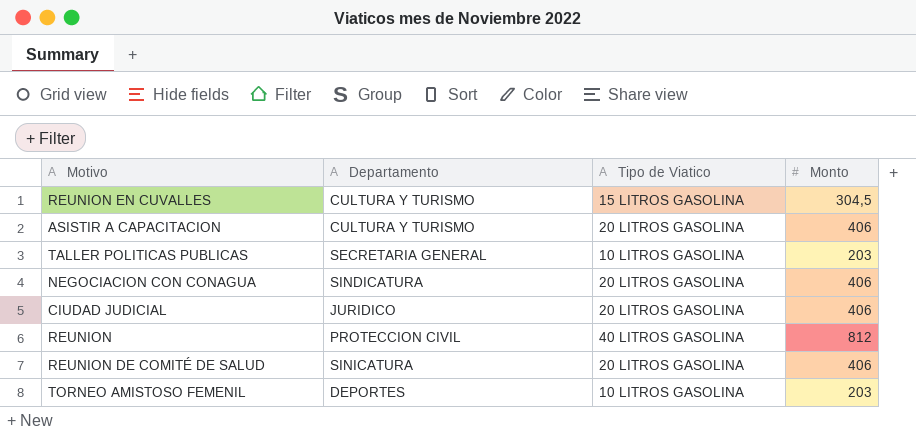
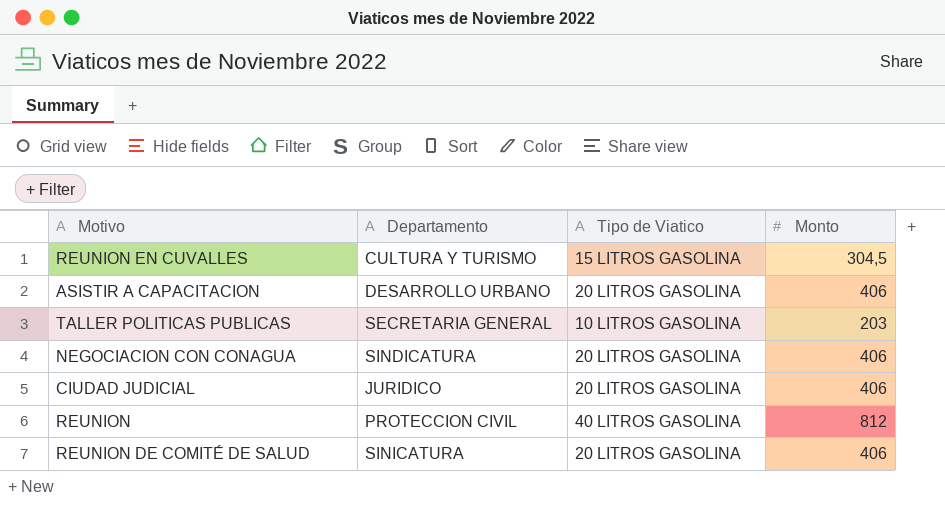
row TORNEO AMISTOSO FEMENIL: DEPORTES | 10 LITROS GASOLINA | 203 -> none
ASISTIR A CAPACITACION | Departamento: CULTURA Y TURISMO -> DESARROLLO URBANO

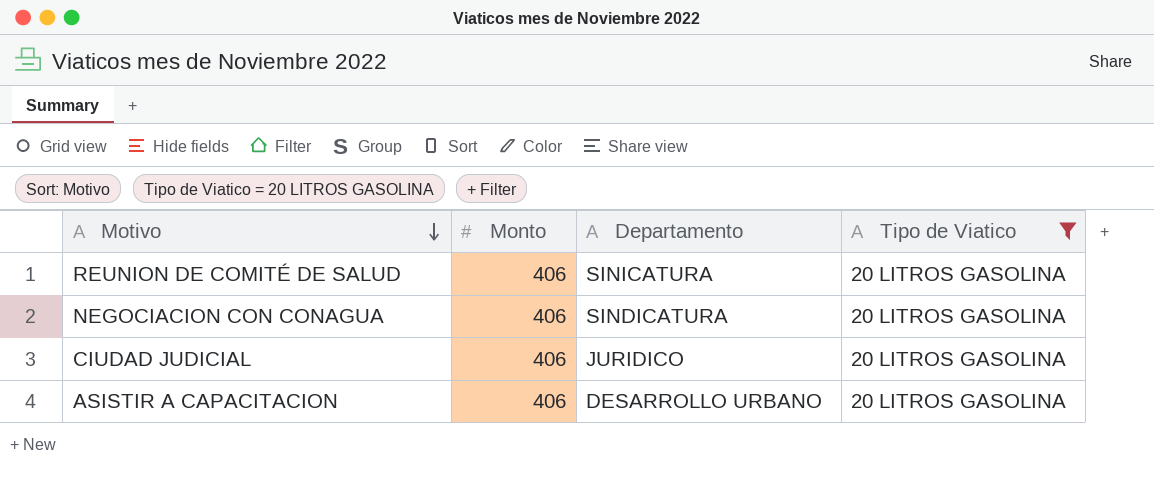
filter: none -> Tipo de Viatico = 20 LITROS GASOLINA
row order: none -> Motivo descending
column Monto | position: 4 -> 2

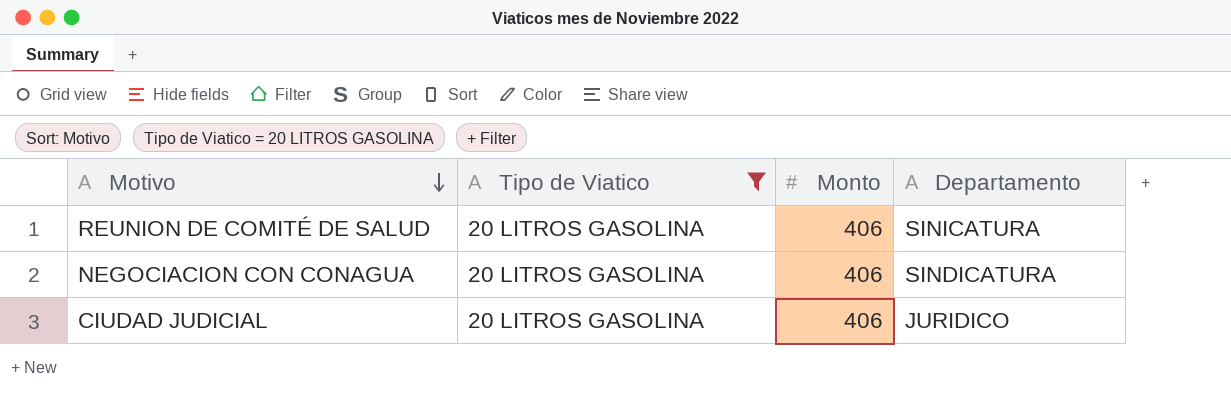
column Tipo de Viatico | position: 4 -> 2
row ASISTIR A CAPACITACION: 406 | DESARROLLO URBANO | 20 LITROS GASOLINA -> none

